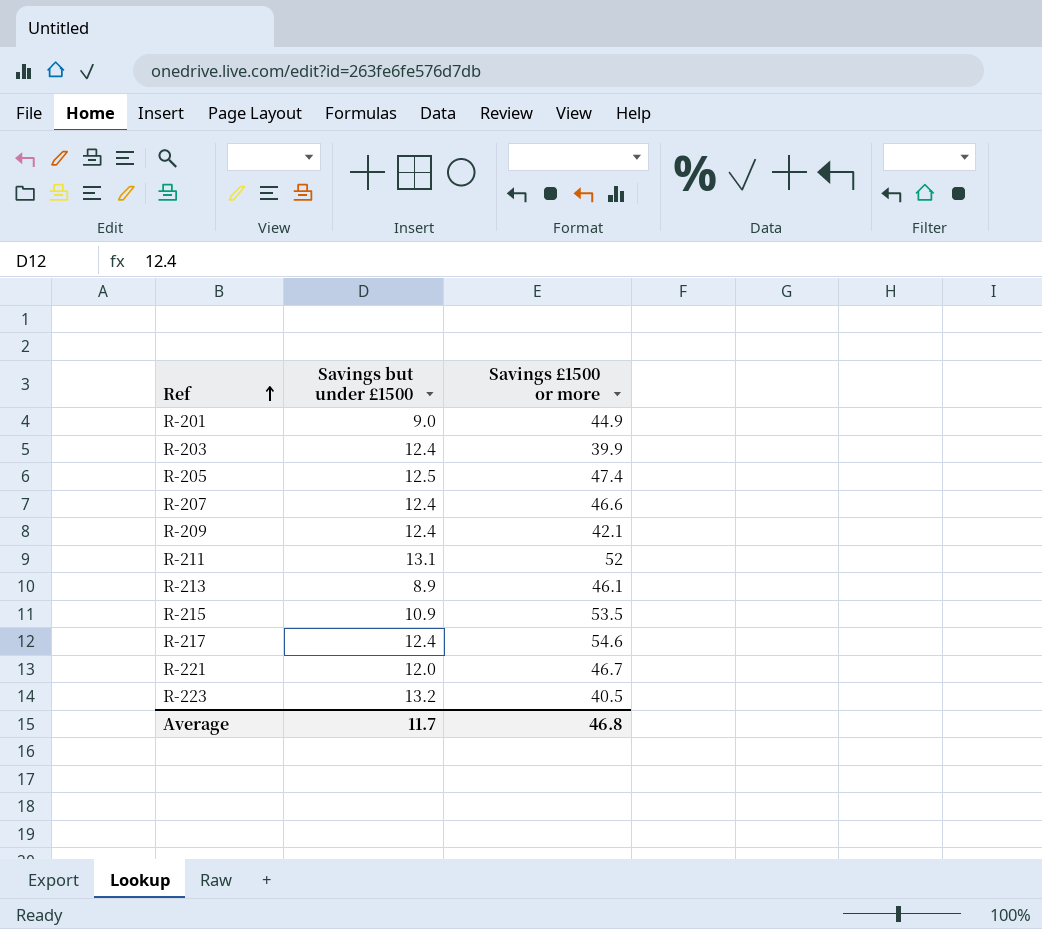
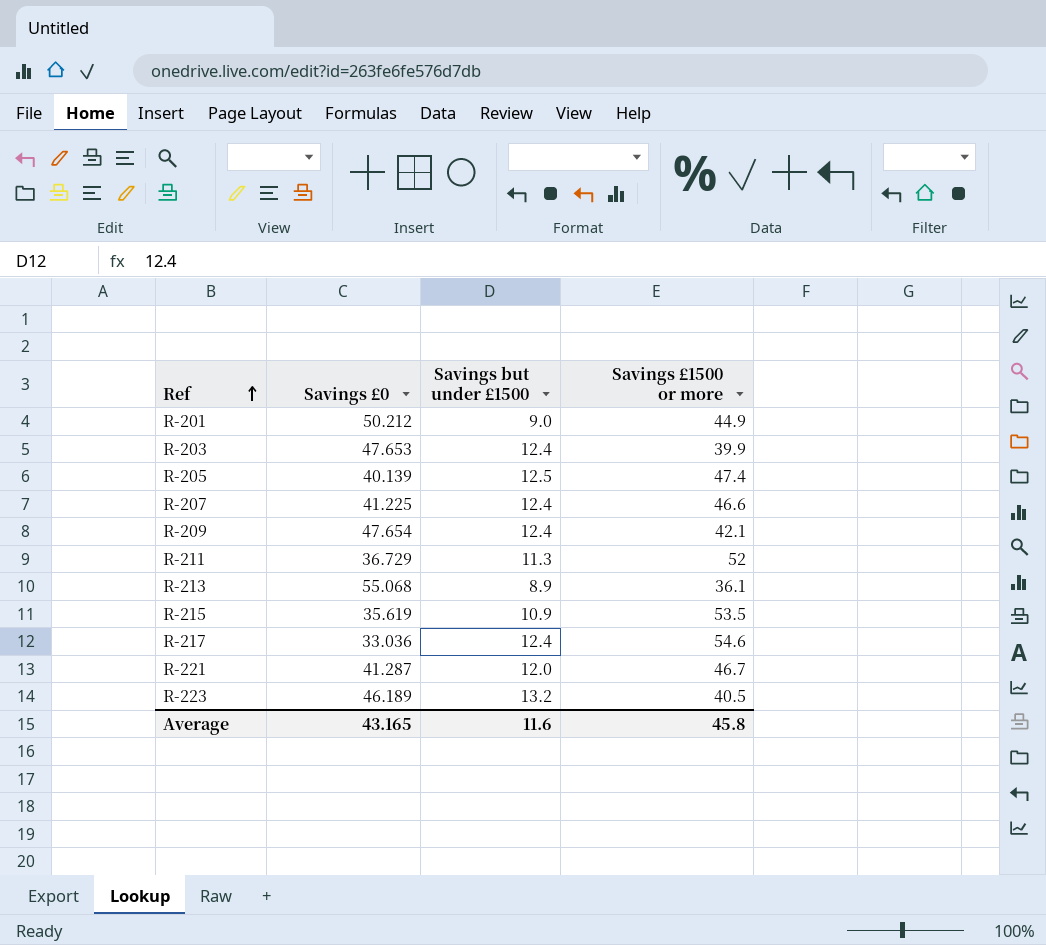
column Savings £0 | position: none -> 2
R-211 | Savings but under £1500: 13.1 -> 11.3
R-213 | Savings £1500 or more: 46.1 -> 36.1
Average | Savings but under £1500: 11.7 -> 11.6
Average | Savings £1500 or more: 46.8 -> 45.8

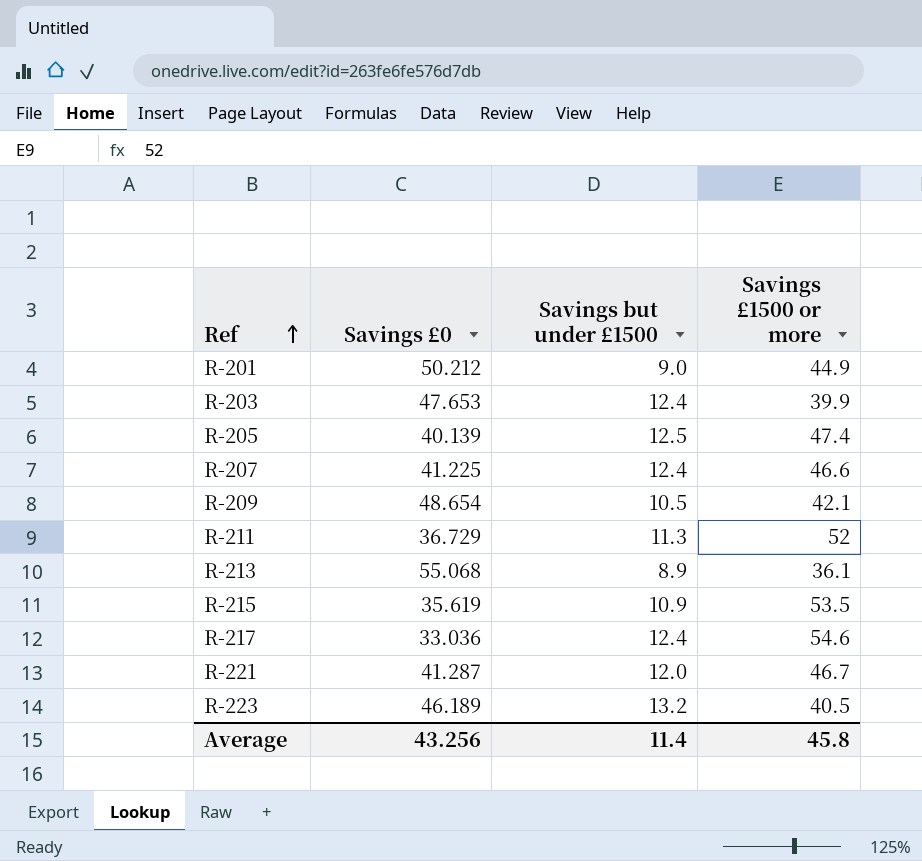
R-209 | Savings £0: 47.654 -> 48.654
R-209 | Savings but under £1500: 12.4 -> 10.5
Average | Savings £0: 43.165 -> 43.256
Average | Savings but under £1500: 11.6 -> 11.4

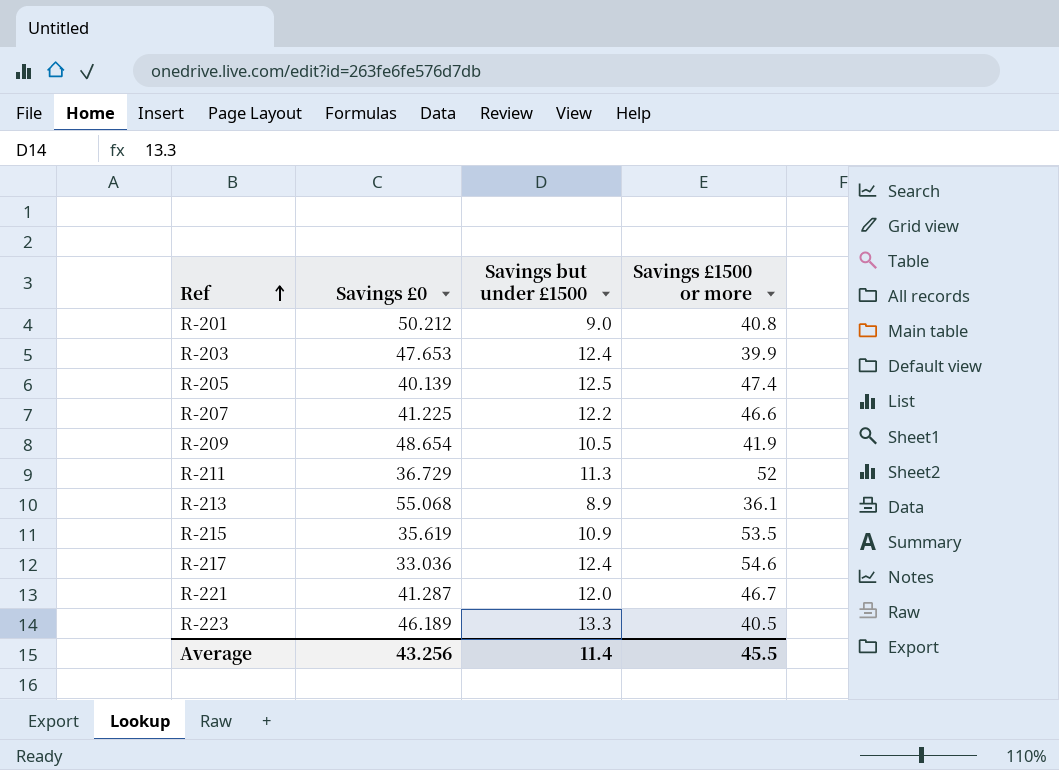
R-201 | Savings £1500 or more: 44.9 -> 40.8
R-207 | Savings but under £1500: 12.4 -> 12.2
R-209 | Savings £1500 or more: 42.1 -> 41.9
R-223 | Savings but under £1500: 13.2 -> 13.3
Average | Savings £1500 or more: 45.8 -> 45.5

